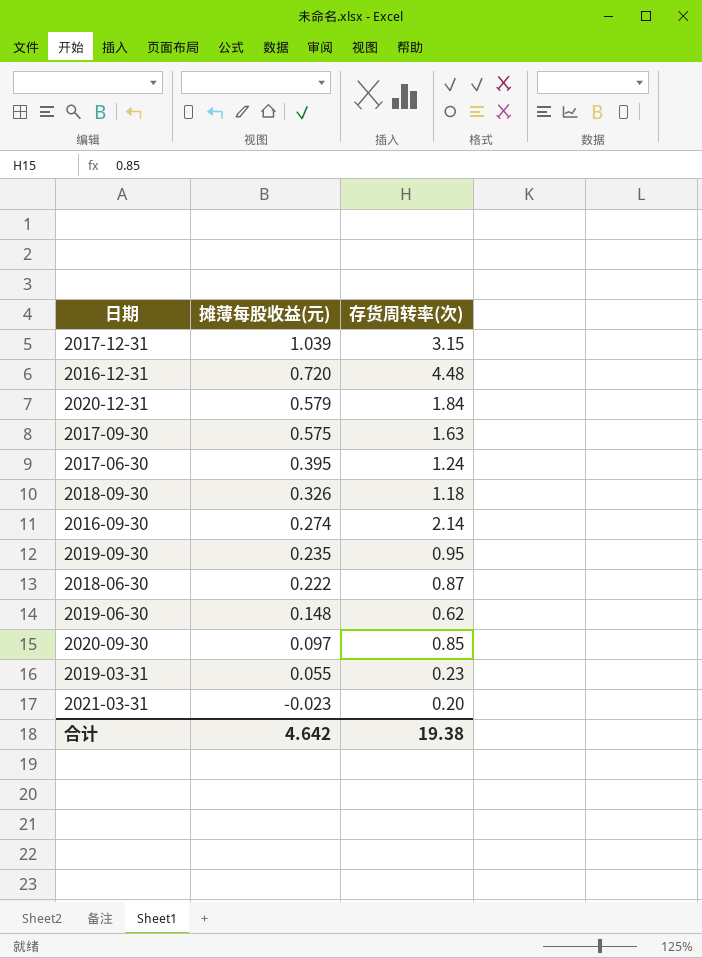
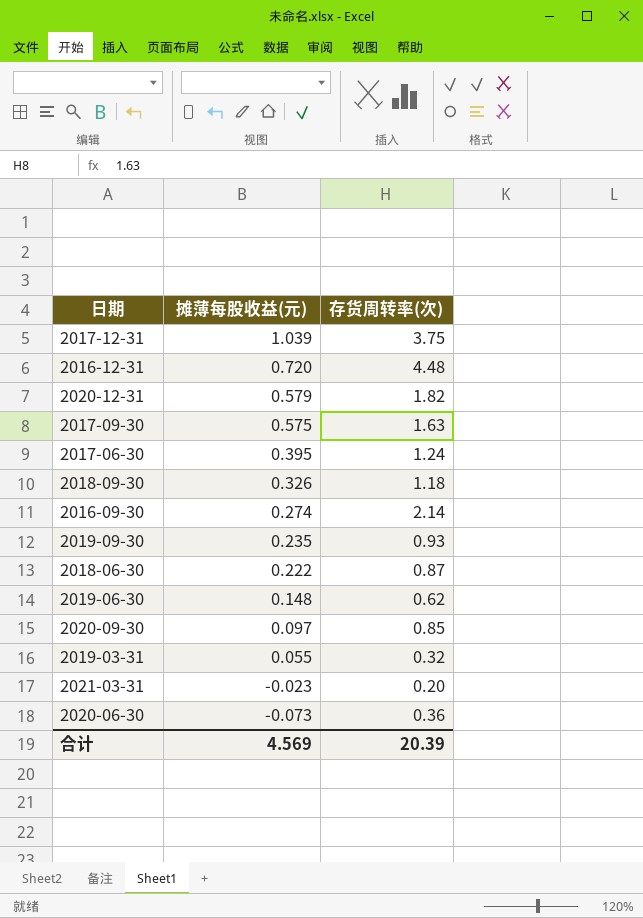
2017-12-31 | 存货周转率(次): 3.15 -> 3.75
2020-12-31 | 存货周转率(次): 1.84 -> 1.82
2019-09-30 | 存货周转率(次): 0.95 -> 0.93
2019-03-31 | 存货周转率(次): 0.23 -> 0.32
row 2020-06-30: none -> -0.073 | 0.36
合计 | 摊薄每股收益(元): 4.642 -> 4.569
合计 | 存货周转率(次): 19.38 -> 20.39

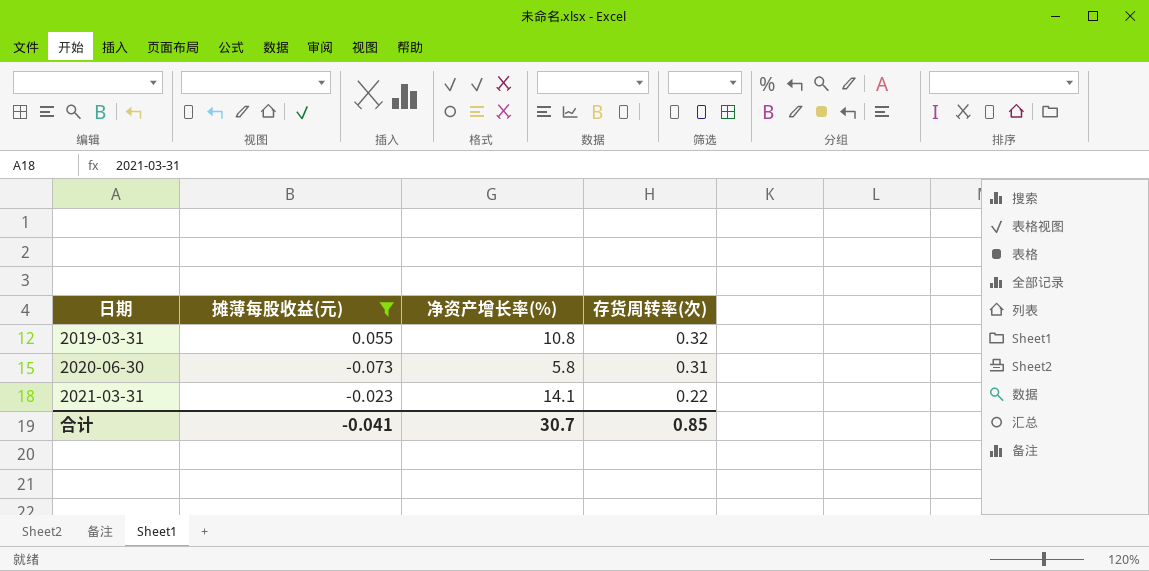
filter: none -> 摊薄每股收益(元) <= 0.055
row order: 摊薄每股收益(元) descending -> 日期 ascending
column 净资产增长率(%) | position: none -> 3
2020-06-30 | 存货周转率(次): 0.36 -> 0.31
2021-03-31 | 存货周转率(次): 0.20 -> 0.22
合计 | 摊薄每股收益(元): 4.569 -> -0.041
合计 | 存货周转率(次): 20.39 -> 0.85

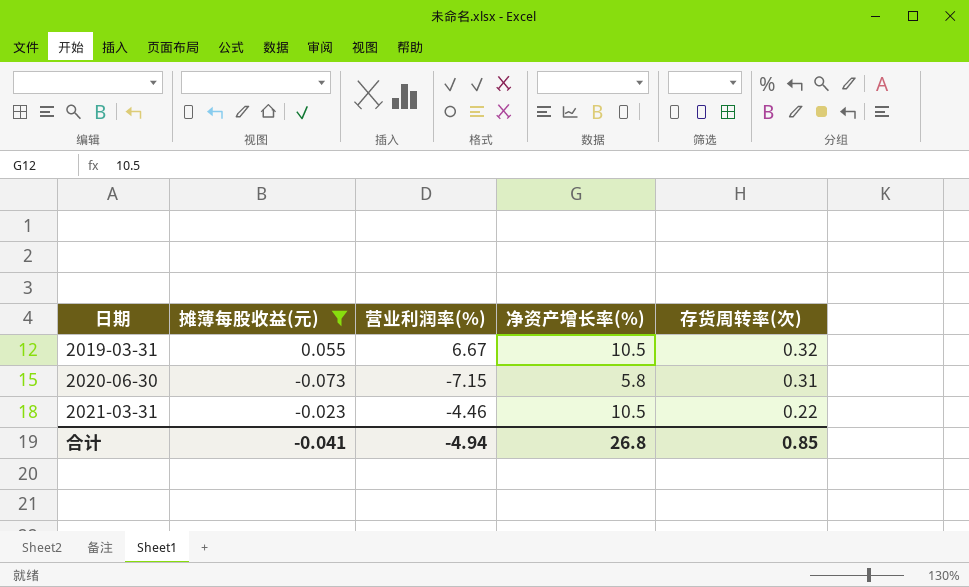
column 营业利润率(%) | position: none -> 3
2019-03-31 | 净资产增长率(%): 10.8 -> 10.5
2021-03-31 | 净资产增长率(%): 14.1 -> 10.5
合计 | 净资产增长率(%): 30.7 -> 26.8

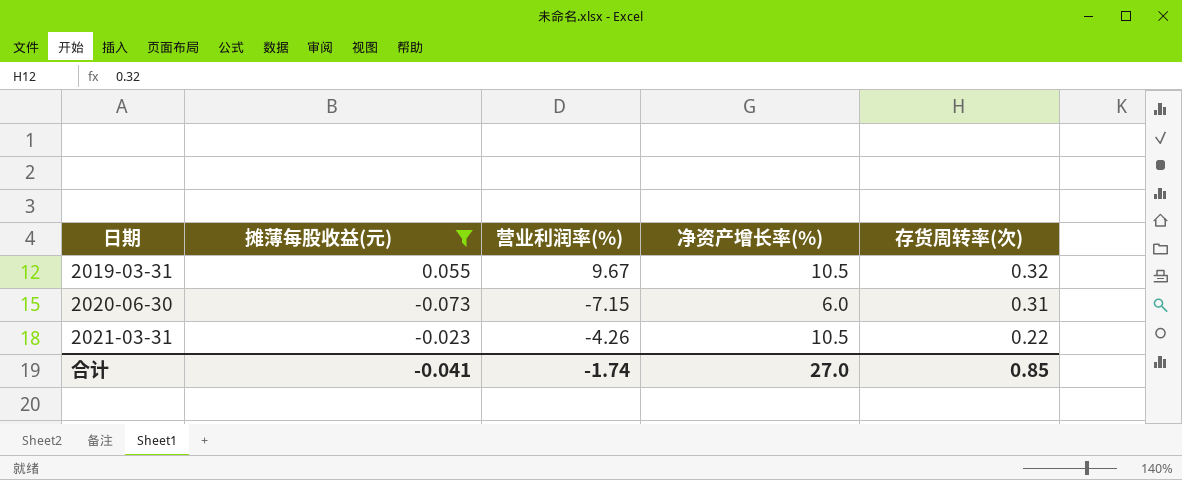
2019-03-31 | 营业利润率(%): 6.67 -> 9.67
2020-06-30 | 净资产增长率(%): 5.8 -> 6.0
2021-03-31 | 营业利润率(%): -4.46 -> -4.26
合计 | 营业利润率(%): -4.94 -> -1.74
合计 | 净资产增长率(%): 26.8 -> 27.0

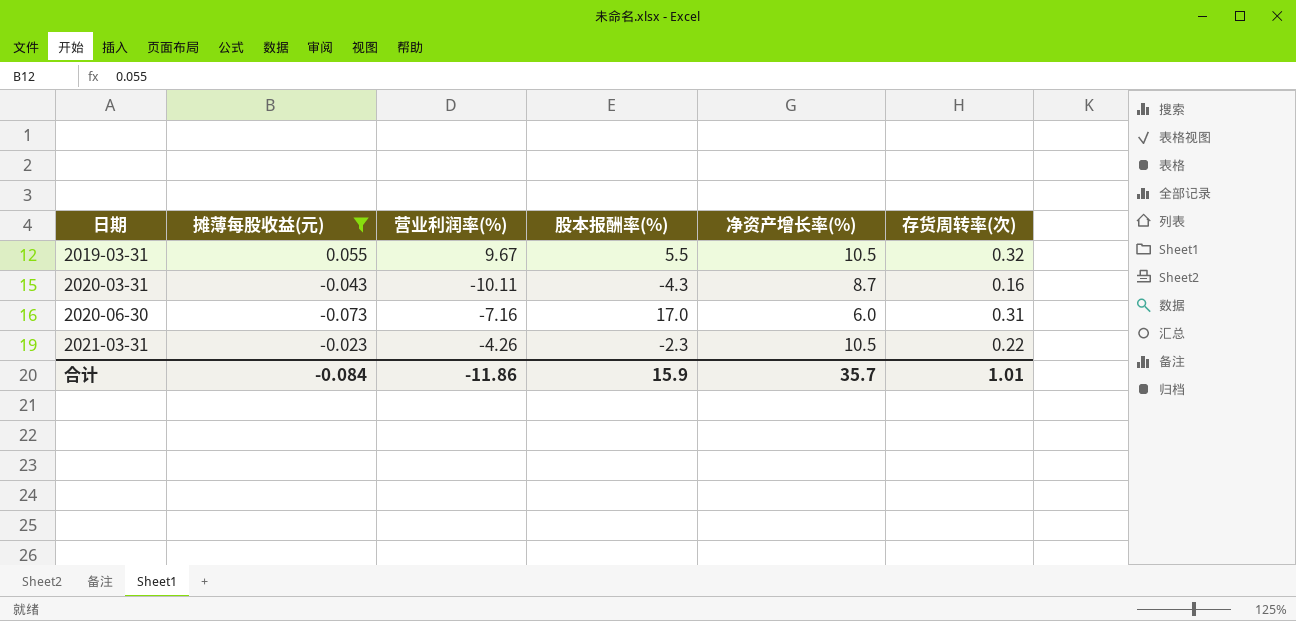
column 股本报酬率(%) | position: none -> 4
row 2020-03-31: none -> -0.043 | -10.11 | -4.3 | 8.7 | 0.16
2020-06-30 | 营业利润率(%): -7.15 -> -7.16
合计 | 摊薄每股收益(元): -0.041 -> -0.084
合计 | 营业利润率(%): -1.74 -> -11.86
合计 | 净资产增长率(%): 27.0 -> 35.7
合计 | 存货周转率(次): 0.85 -> 1.01

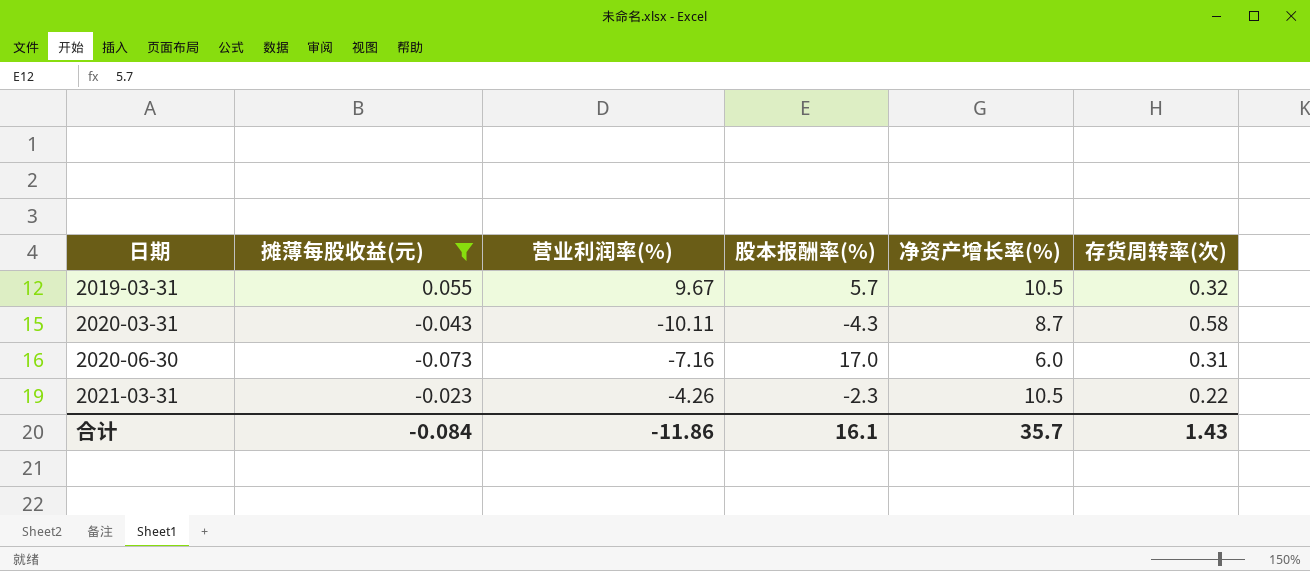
2019-03-31 | 股本报酬率(%): 5.5 -> 5.7
2020-03-31 | 存货周转率(次): 0.16 -> 0.58
合计 | 股本报酬率(%): 15.9 -> 16.1
合计 | 存货周转率(次): 1.01 -> 1.43

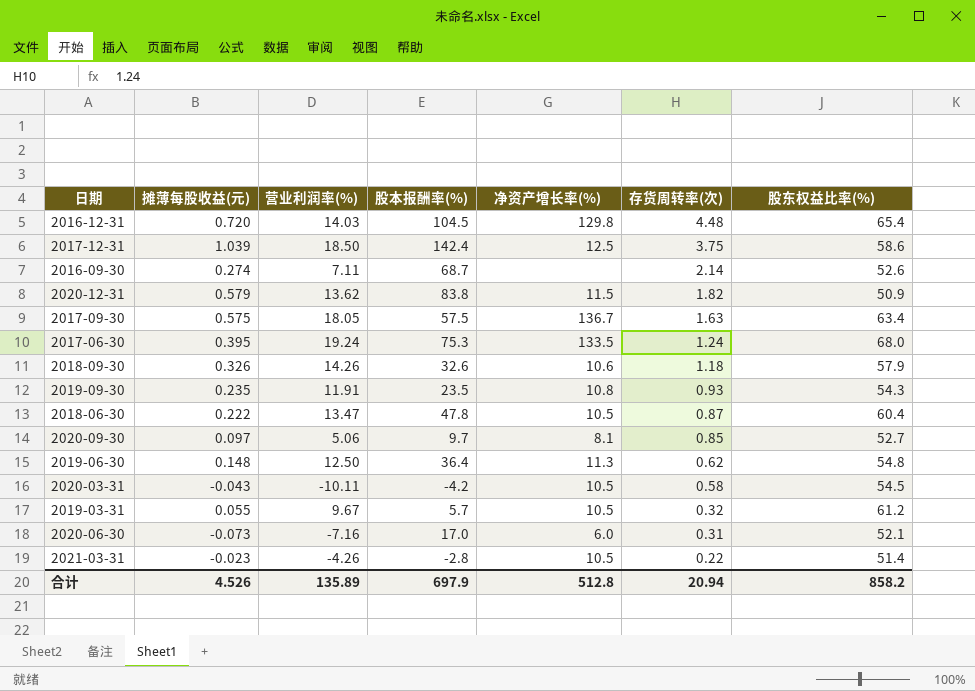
filter: 摊薄每股收益(元) <= 0.055 -> none
row order: 日期 ascending -> 存货周转率(次) descending
column 股东权益比率(%) | position: none -> 7
2020-03-31 | 股本报酬率(%): -4.3 -> -4.2
2020-03-31 | 净资产增长率(%): 8.7 -> 10.5
2021-03-31 | 股本报酬率(%): -2.3 -> -2.8
合计 | 摊薄每股收益(元): -0.084 -> 4.526
合计 | 营业利润率(%): -11.86 -> 135.89
合计 | 股本报酬率(%): 16.1 -> 697.9
合计 | 净资产增长率(%): 35.7 -> 512.8
合计 | 存货周转率(次): 1.43 -> 20.94

